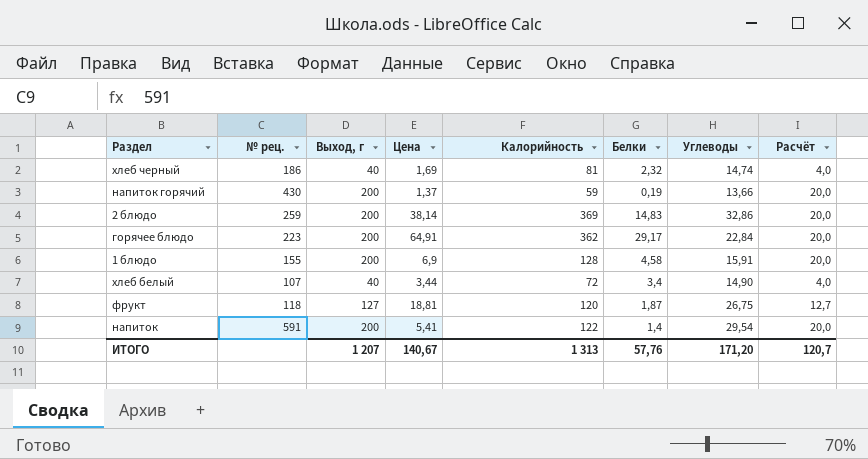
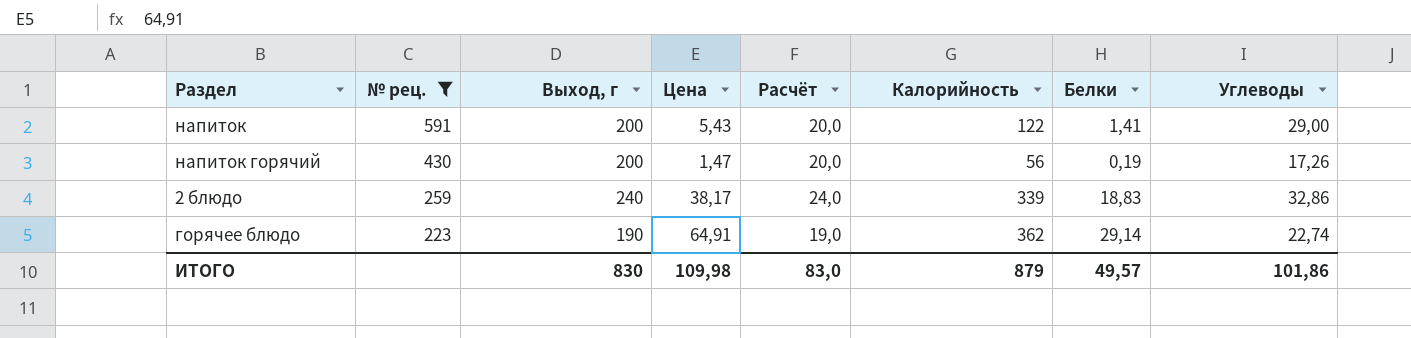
filter: none -> № рец. >= 223
row order: none -> № рец. descending
column Расчёт | position: 8 -> 5
напиток | Цена: 5,41 -> 5,43
напиток | Белки: 1,4 -> 1,41
напиток | Углеводы: 29,54 -> 29,00
напиток горячий | Цена: 1,37 -> 1,47
напиток горячий | Калорийность: 59 -> 56
напиток горячий | Углеводы: 13,66 -> 17,26
2 блюдо | Выход, г: 200 -> 240
2 блюдо | Цена: 38,14 -> 38,17
2 блюдо | Расчёт: 20,0 -> 24,0
2 блюдо | Калорийность: 369 -> 339
2 блюдо | Белки: 14,83 -> 18,83
горячее блюдо | Выход, г: 200 -> 190
горячее блюдо | Расчёт: 20,0 -> 19,0
горячее блюдо | Белки: 29,17 -> 29,14
горячее блюдо | Углеводы: 22,84 -> 22,74
ИТОГО | Выход, г: 1 207 -> 830
ИТОГО | Цена: 140,67 -> 109,98
ИТОГО | Расчёт: 120,7 -> 83,0
ИТОГО | Калорийность: 1 313 -> 879
ИТОГО | Белки: 57,76 -> 49,57
ИТОГО | Углеводы: 171,20 -> 101,86

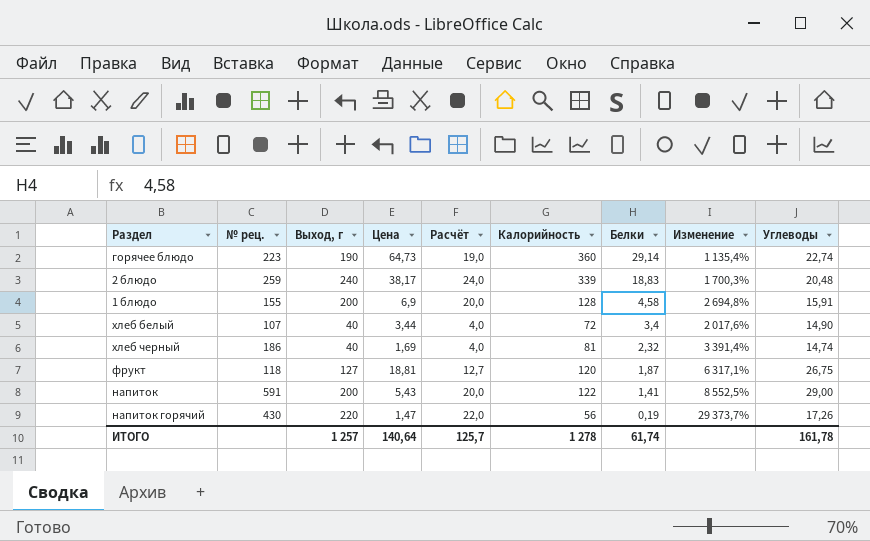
filter: № рец. >= 223 -> none
row order: № рец. descending -> Белки descending
column Изменение | formula: none -> ([Калорийность] - [Белки]) / [Белки]
горячее блюдо | Цена: 64,91 -> 64,73
горячее блюдо | Калорийность: 362 -> 360
2 блюдо | Углеводы: 32,86 -> 20,48
напиток горячий | Выход, г: 200 -> 220
напиток горячий | Расчёт: 20,0 -> 22,0
ИТОГО | Выход, г: 830 -> 1 257
ИТОГО | Цена: 109,98 -> 140,64
ИТОГО | Расчёт: 83,0 -> 125,7
ИТОГО | Калорийность: 879 -> 1 278
ИТОГО | Белки: 49,57 -> 61,74
ИТОГО | Углеводы: 101,86 -> 161,78

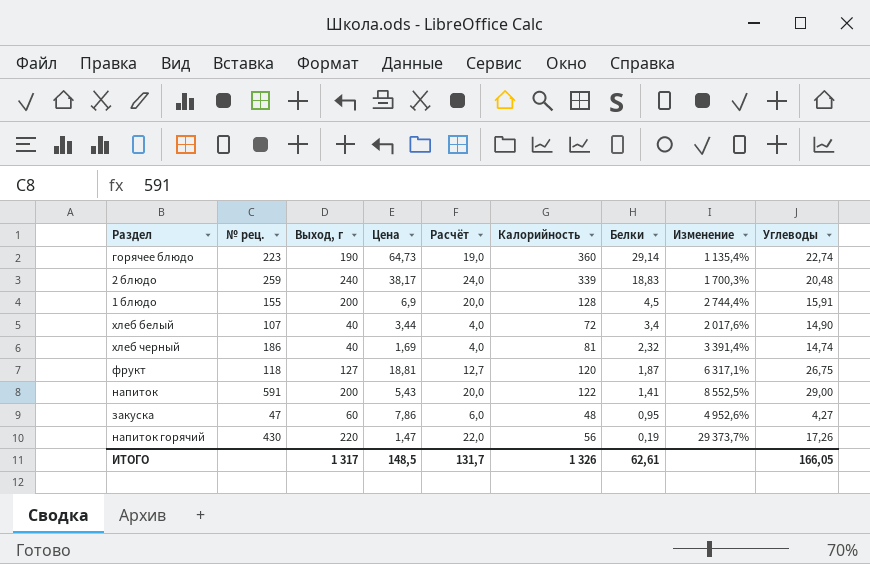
1 блюдо | Белки: 4,58 -> 4,5
1 блюдо | Изменение: 2 694,8% -> 2 744,4%
row закуска: none -> 47 | 60 | 7,86 | 6,0 | 48 | 0,95 | 4 952,6% | 4,27
ИТОГО | Выход, г: 1 257 -> 1 317
ИТОГО | Цена: 140,64 -> 148,5
ИТОГО | Расчёт: 125,7 -> 131,7
ИТОГО | Калорийность: 1 278 -> 1 326
ИТОГО | Белки: 61,74 -> 62,61
ИТОГО | Углеводы: 161,78 -> 166,05

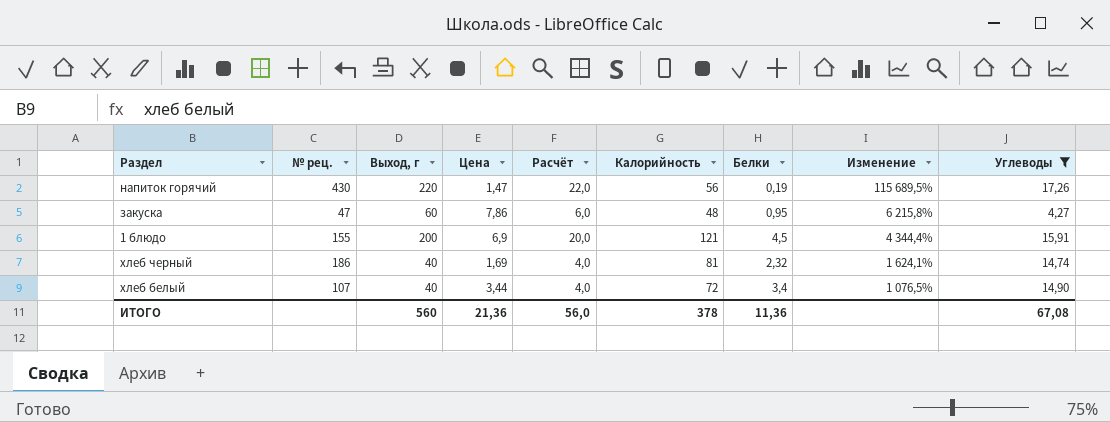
filter: none -> Углеводы <= 17,26
row order: Белки descending -> Изменение descending
column Изменение | formula: ([Калорийность] - [Белки]) / [Белки] -> ([Выход, г] - [Белки]) / [Белки]
1 блюдо | Калорийность: 128 -> 121
ИТОГО | Выход, г: 1 317 -> 560
ИТОГО | Цена: 148,5 -> 21,36
ИТОГО | Расчёт: 131,7 -> 56,0
ИТОГО | Калорийность: 1 326 -> 378
ИТОГО | Белки: 62,61 -> 11,36
ИТОГО | Углеводы: 166,05 -> 67,08

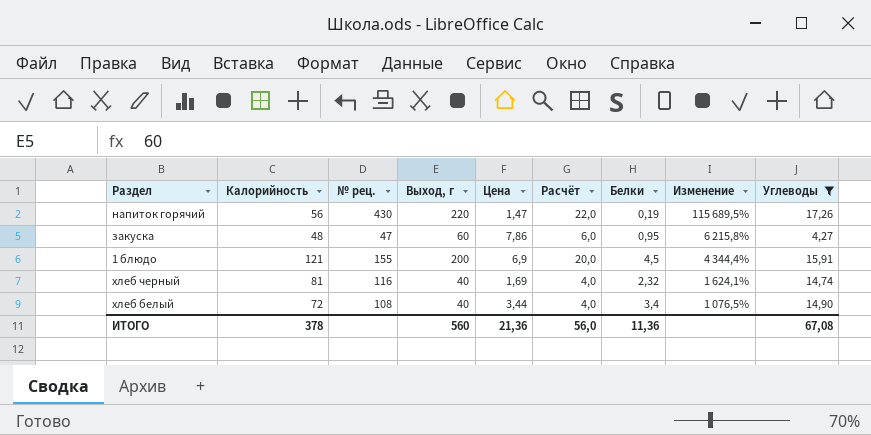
column Калорийность | position: 6 -> 2
хлеб черный | № рец.: 186 -> 116
хлеб белый | № рец.: 107 -> 108

